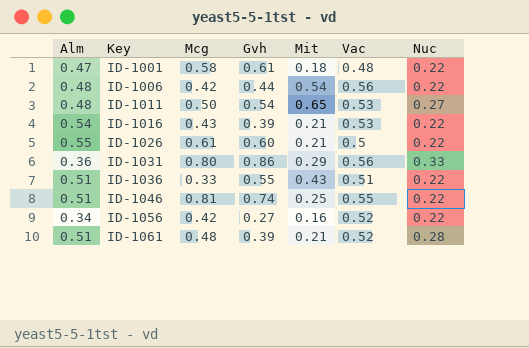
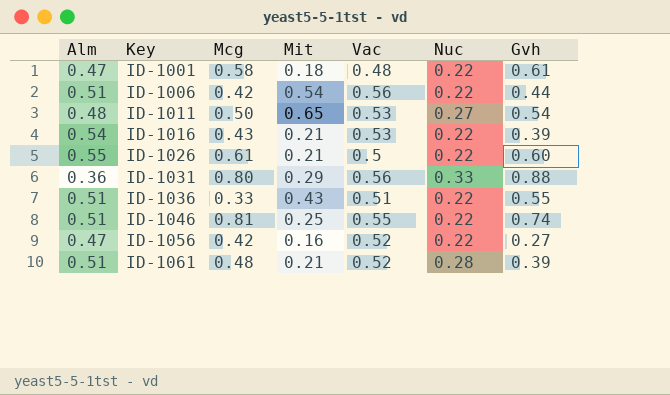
column Gvh | position: 4 -> 7
ID-1006 | Alm: 0.48 -> 0.51
ID-1031 | Gvh: 0.86 -> 0.88
ID-1056 | Alm: 0.34 -> 0.47

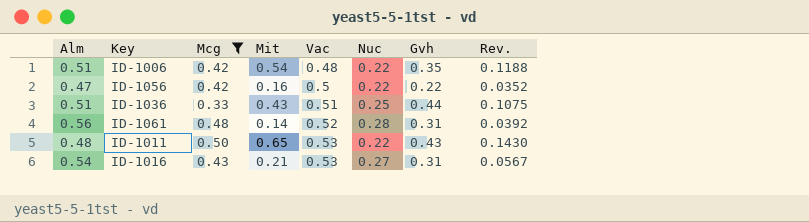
filter: none -> Mcg <= 0.50
row order: Key ascending -> Vac ascending
column Rev. | formula: none -> [Mit] * [Nuc]
ID-1006 | Vac: 0.56 -> 0.48
ID-1006 | Gvh: 0.44 -> 0.35
ID-1056 | Vac: 0.52 -> 0.5
ID-1056 | Gvh: 0.27 -> 0.22
ID-1036 | Nuc: 0.22 -> 0.25
ID-1036 | Gvh: 0.55 -> 0.44
ID-1061 | Alm: 0.51 -> 0.56
ID-1061 | Mit: 0.21 -> 0.14
ID-1061 | Gvh: 0.39 -> 0.31
ID-1011 | Nuc: 0.27 -> 0.22
ID-1011 | Gvh: 0.54 -> 0.43
ID-1016 | Nuc: 0.22 -> 0.27
ID-1016 | Gvh: 0.39 -> 0.31

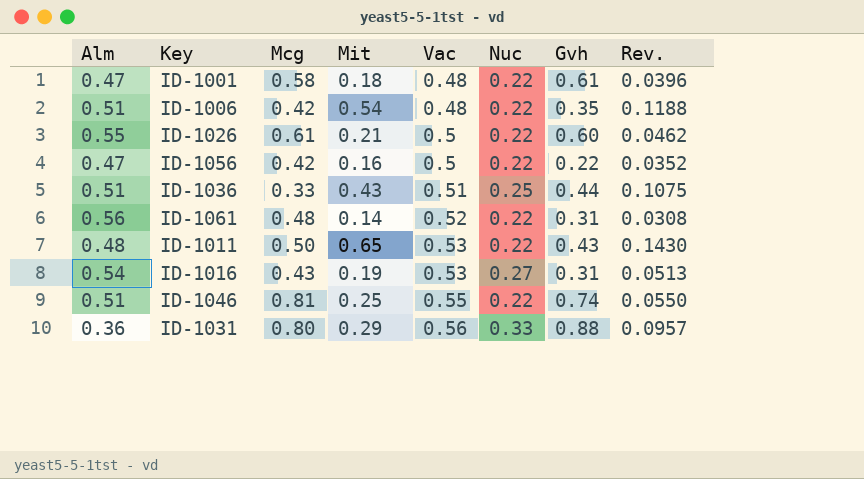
filter: Mcg <= 0.50 -> none
ID-1061 | Nuc: 0.28 -> 0.22
ID-1061 | Rev.: 0.0392 -> 0.0308
ID-1016 | Mit: 0.21 -> 0.19
ID-1016 | Rev.: 0.0567 -> 0.0513

